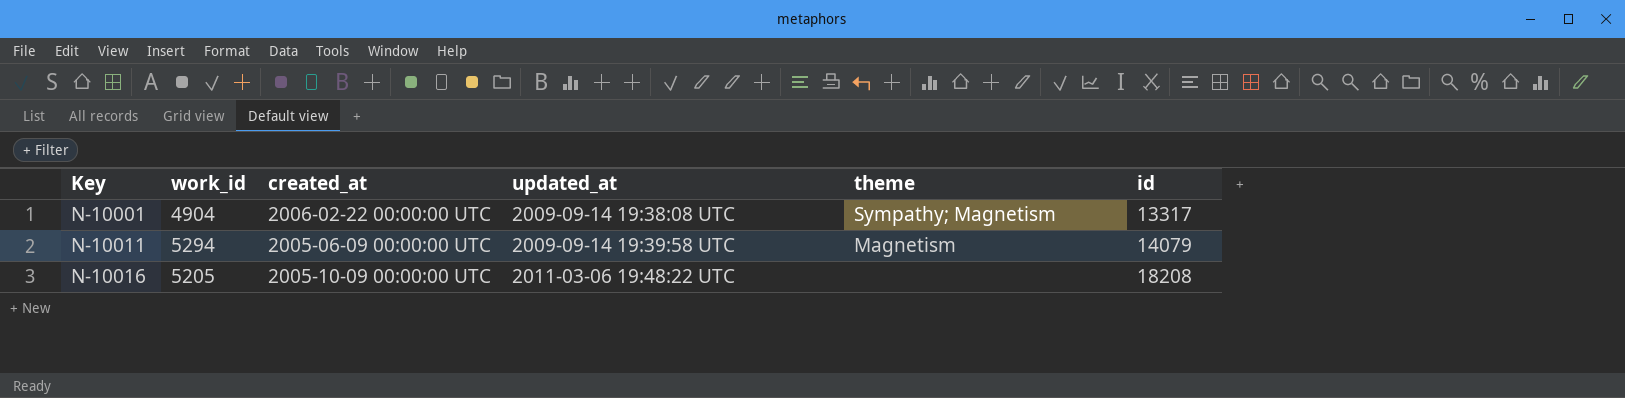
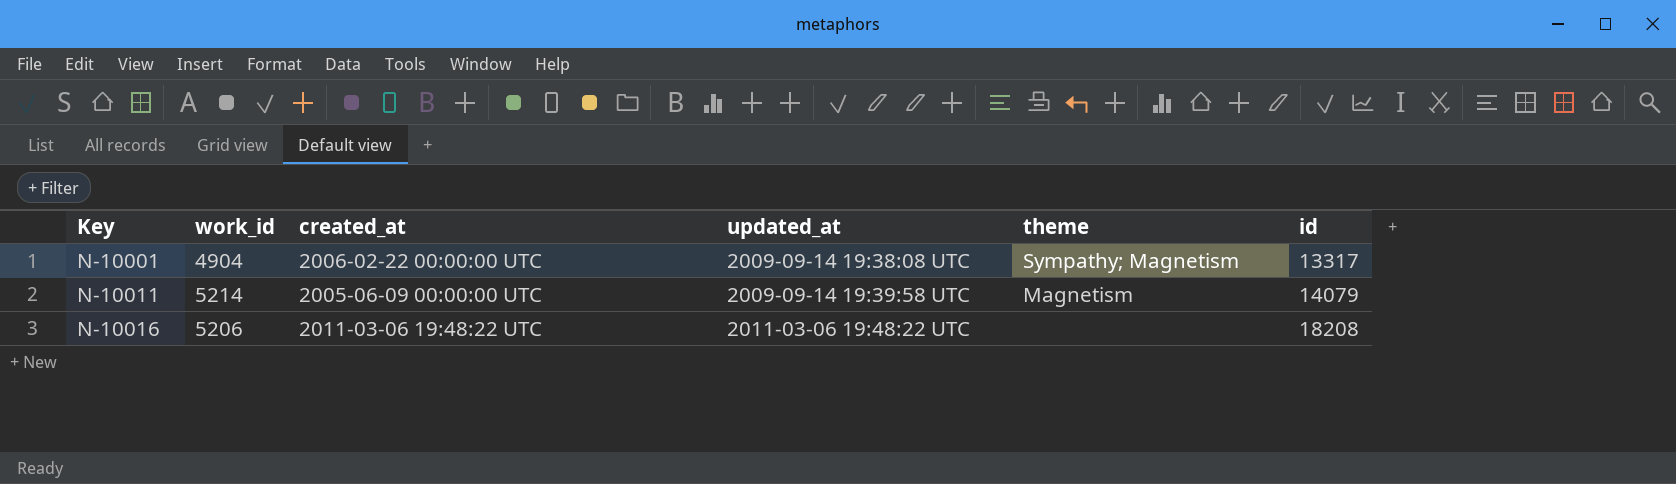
N-10011 | work_id: 5294 -> 5214
N-10016 | work_id: 5205 -> 5206
N-10016 | created_at: 2005-10-09 00:00:00 UTC -> 2011-03-06 19:48:22 UTC

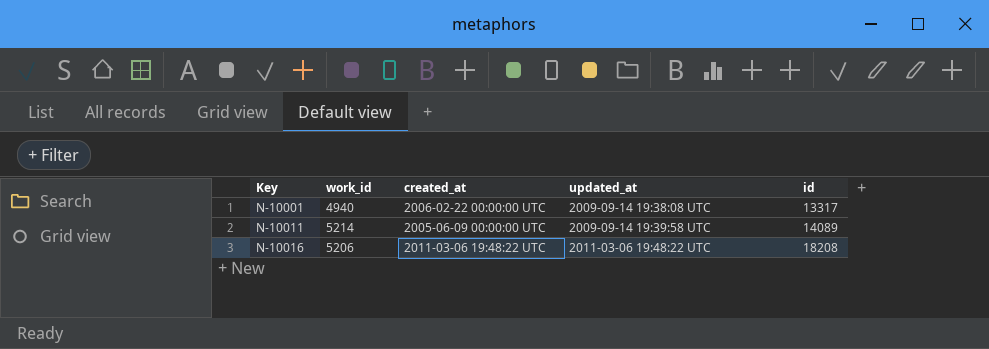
column theme | position: 5 -> none
N-10001 | work_id: 4904 -> 4940
N-10011 | id: 14079 -> 14089

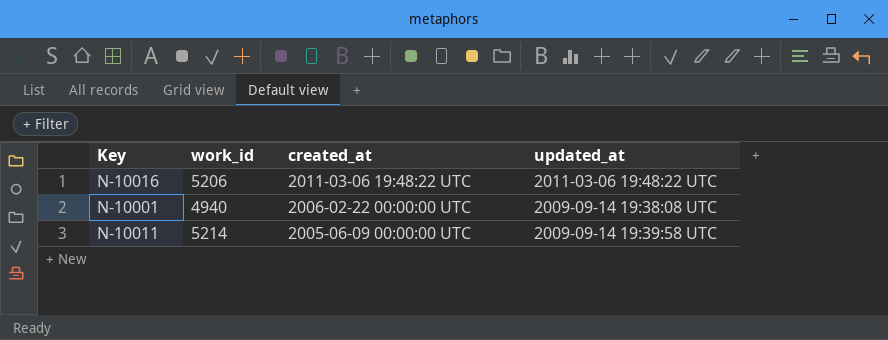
row order: Key ascending -> created_at descending
column id | position: 5 -> none

